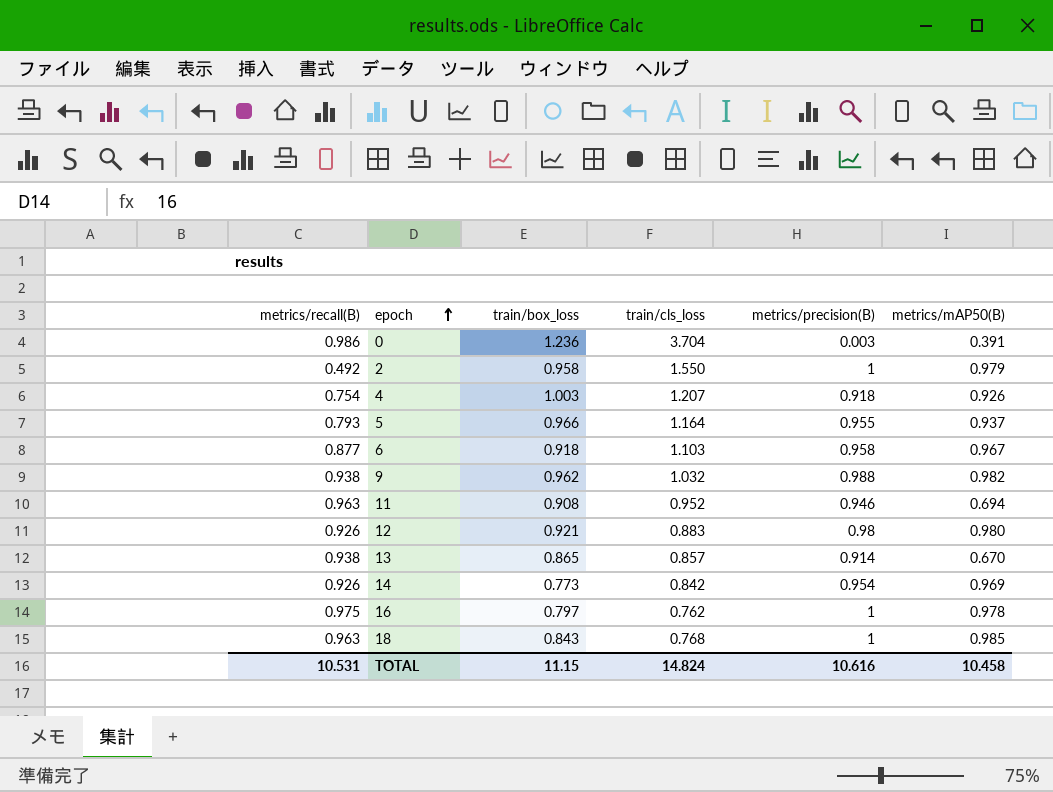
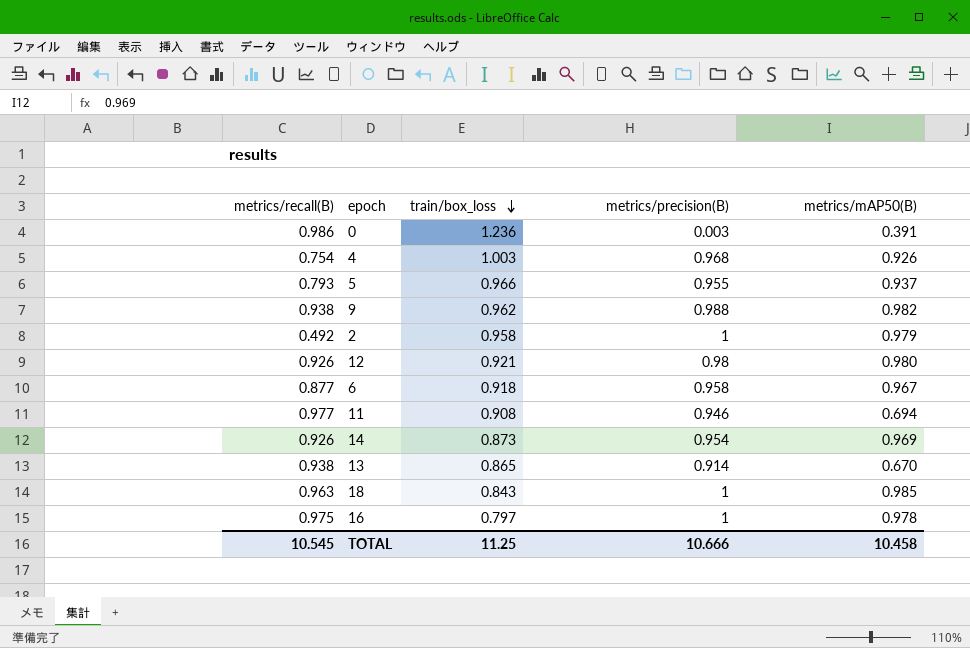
row order: epoch ascending -> train/box_loss descending
column train/cls_loss | position: 4 -> none
4 | metrics/precision(B): 0.918 -> 0.968
11 | metrics/recall(B): 0.963 -> 0.977
14 | train/box_loss: 0.773 -> 0.873
TOTAL | metrics/recall(B): 10.531 -> 10.545
TOTAL | train/box_loss: 11.15 -> 11.25
TOTAL | metrics/precision(B): 10.616 -> 10.666

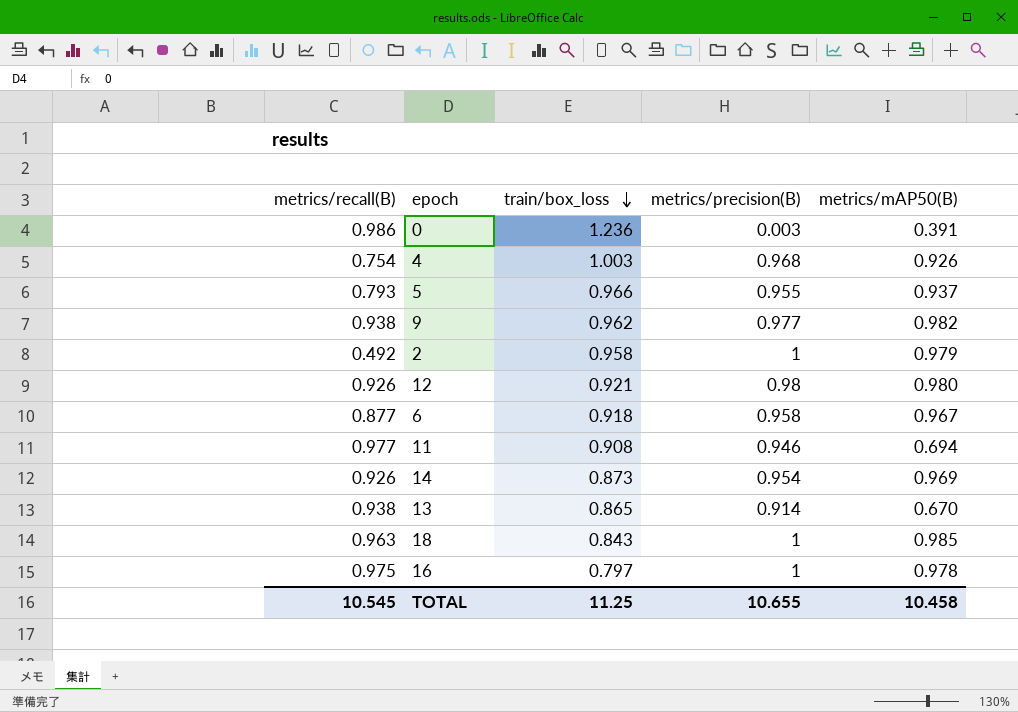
9 | metrics/precision(B): 0.988 -> 0.977
TOTAL | metrics/precision(B): 10.666 -> 10.655

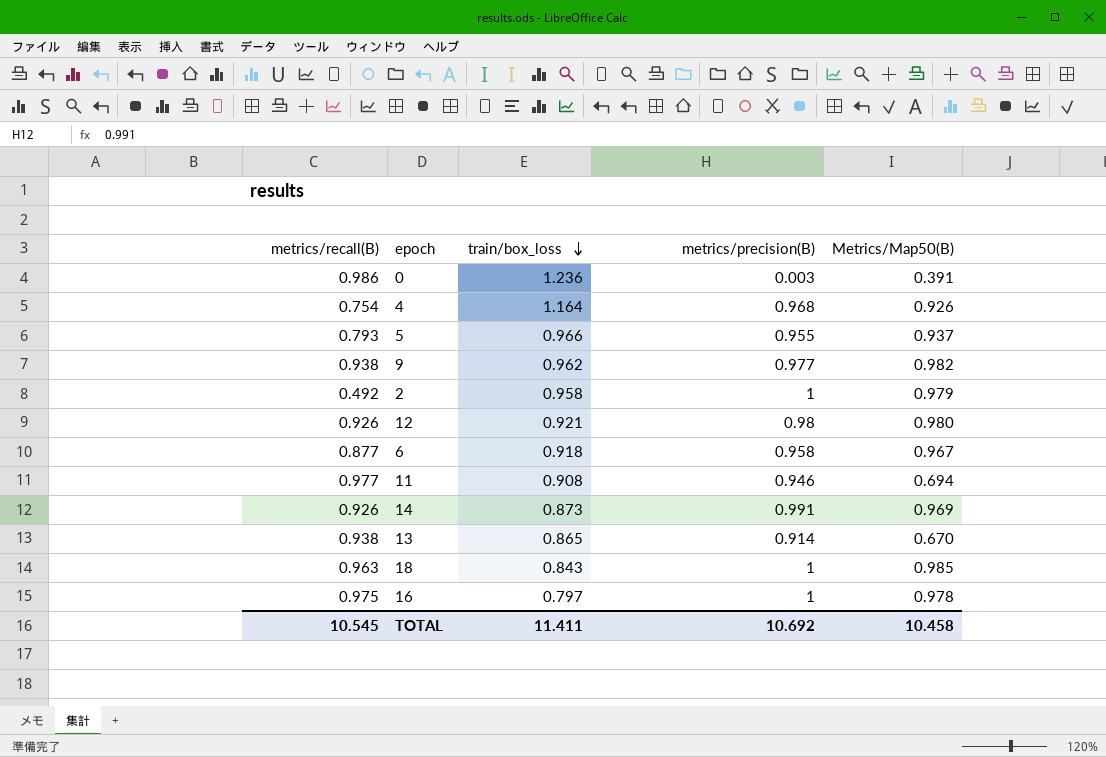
column name: metrics/mAP50(B) -> Metrics/Map50(B)
4 | train/box_loss: 1.003 -> 1.164
14 | metrics/precision(B): 0.954 -> 0.991
TOTAL | train/box_loss: 11.25 -> 11.411
TOTAL | metrics/precision(B): 10.655 -> 10.692

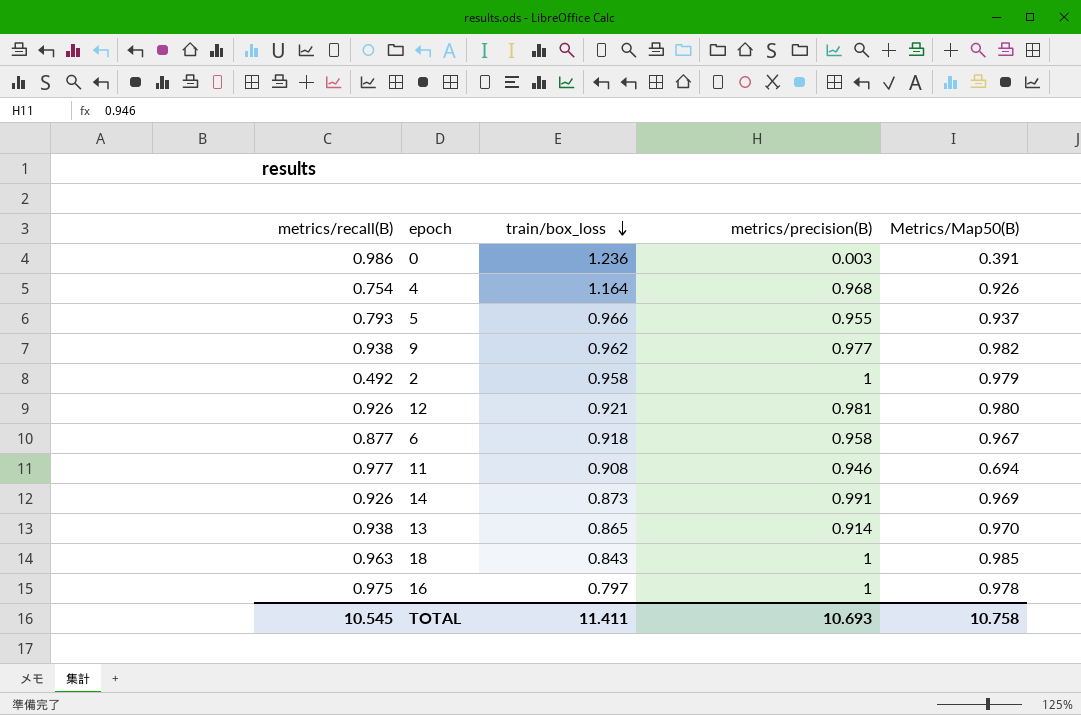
12 | metrics/precision(B): 0.98 -> 0.981
13 | Metrics/Map50(B): 0.670 -> 0.970
TOTAL | metrics/precision(B): 10.692 -> 10.693
TOTAL | Metrics/Map50(B): 10.458 -> 10.758

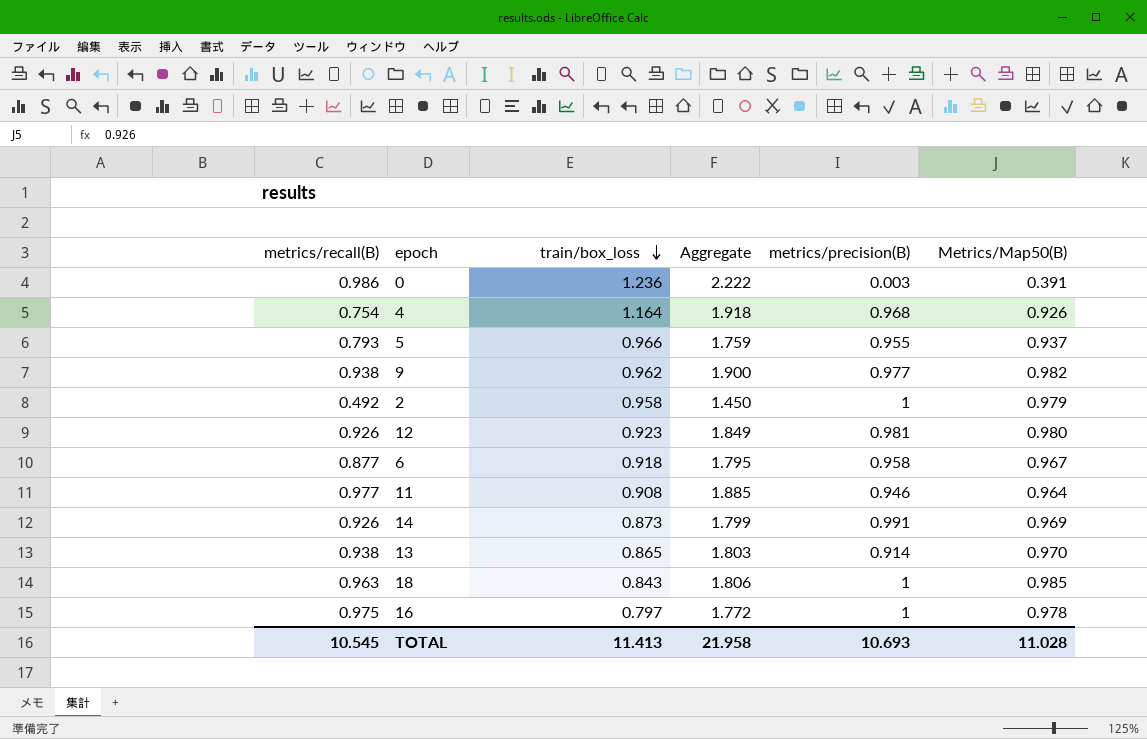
column Aggregate | formula: none -> [metrics/recall(B)] + [train/box_loss]
12 | train/box_loss: 0.921 -> 0.923
11 | Metrics/Map50(B): 0.694 -> 0.964
TOTAL | train/box_loss: 11.411 -> 11.413
TOTAL | Metrics/Map50(B): 10.758 -> 11.028

